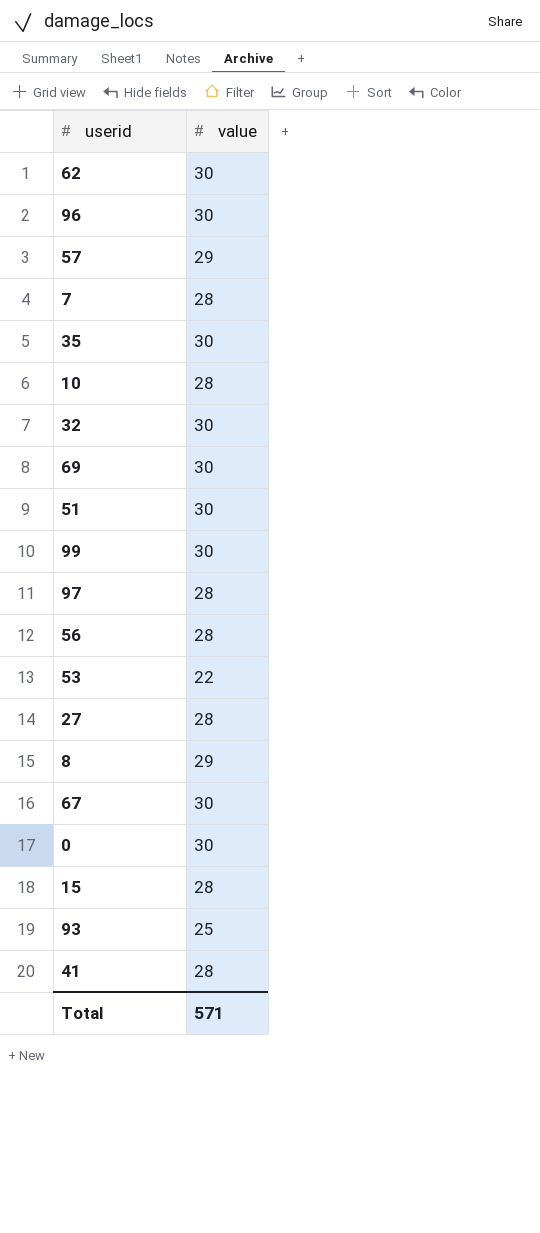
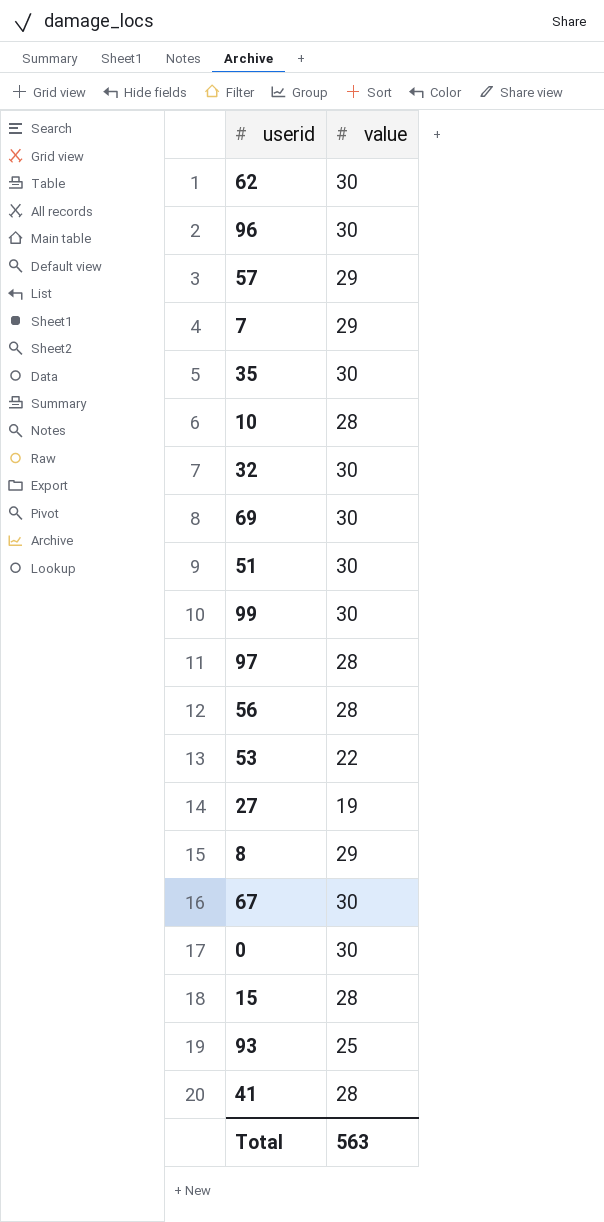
7 | value: 28 -> 29
27 | value: 28 -> 19
Total | value: 571 -> 563

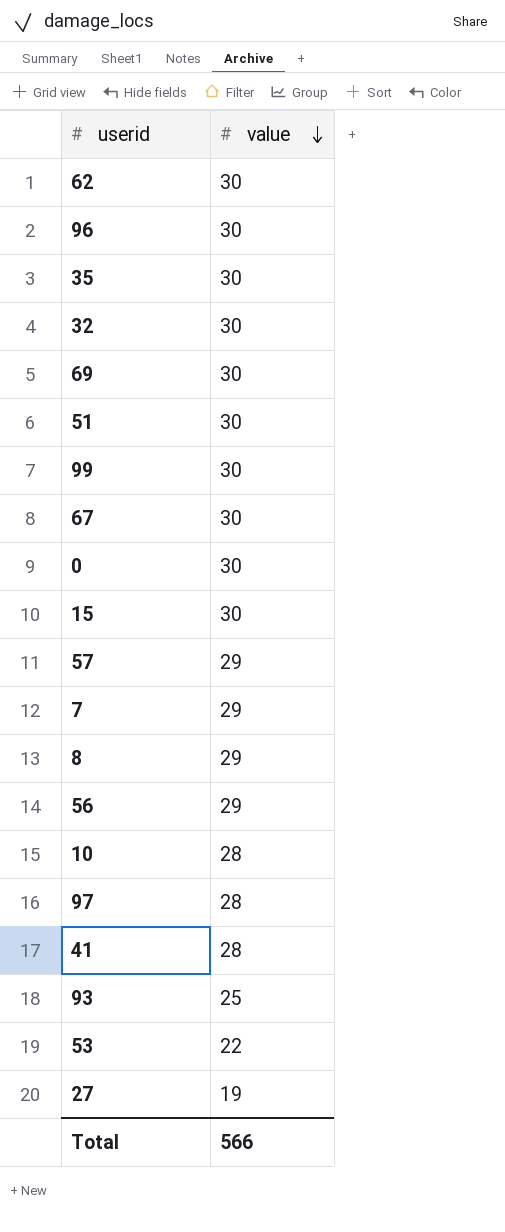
row order: none -> value descending
15 | value: 28 -> 30
56 | value: 28 -> 29
Total | value: 563 -> 566

